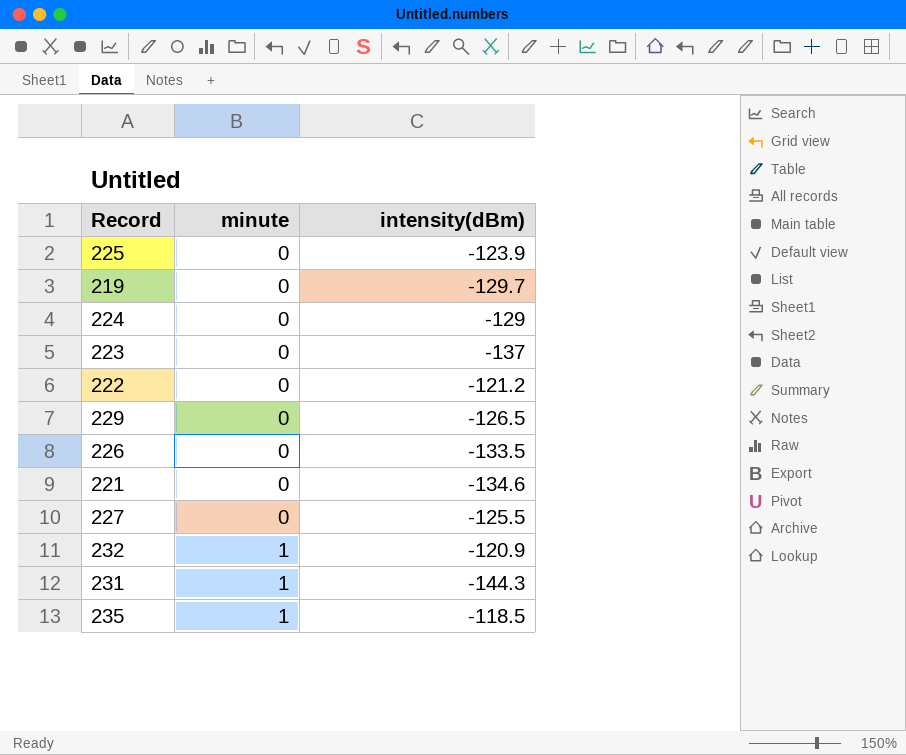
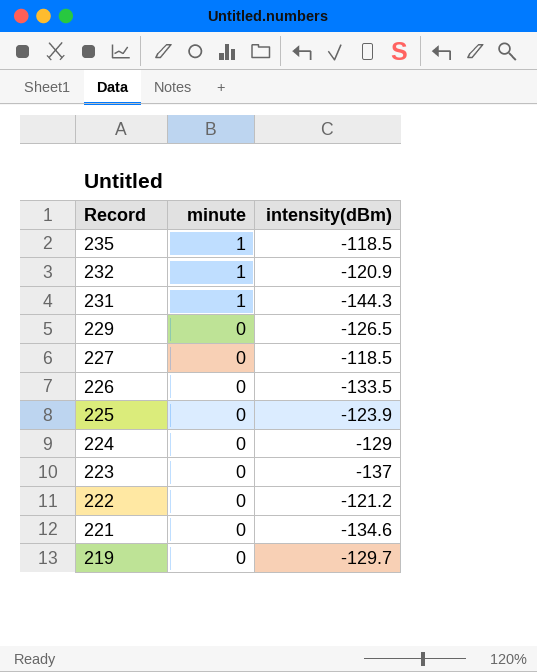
row order: minute ascending -> Record descending
227 | intensity(dBm): -125.5 -> -118.5

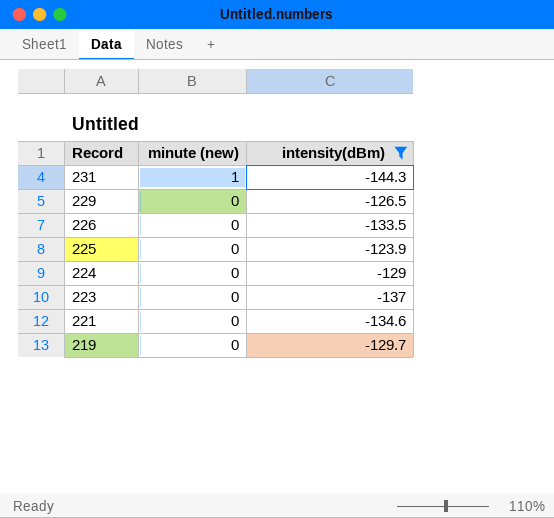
filter: none -> intensity(dBm) <= -123.9
column name: minute -> minute (new)

